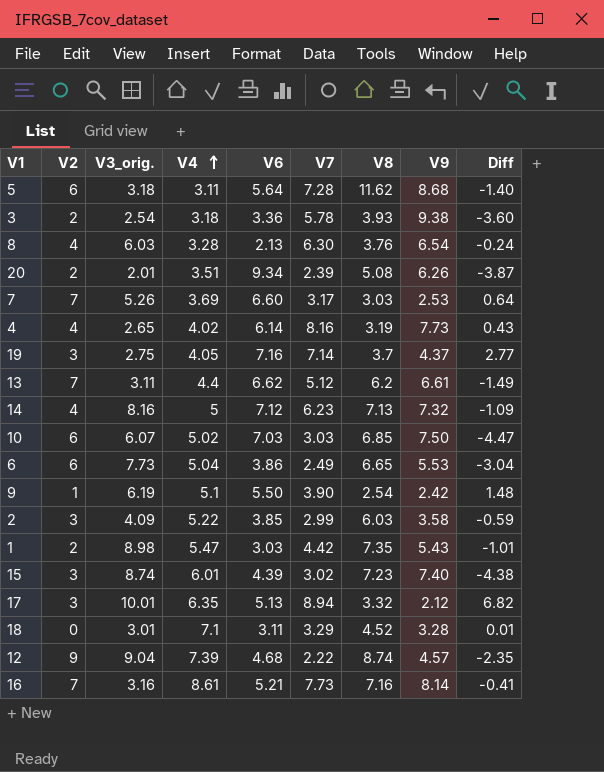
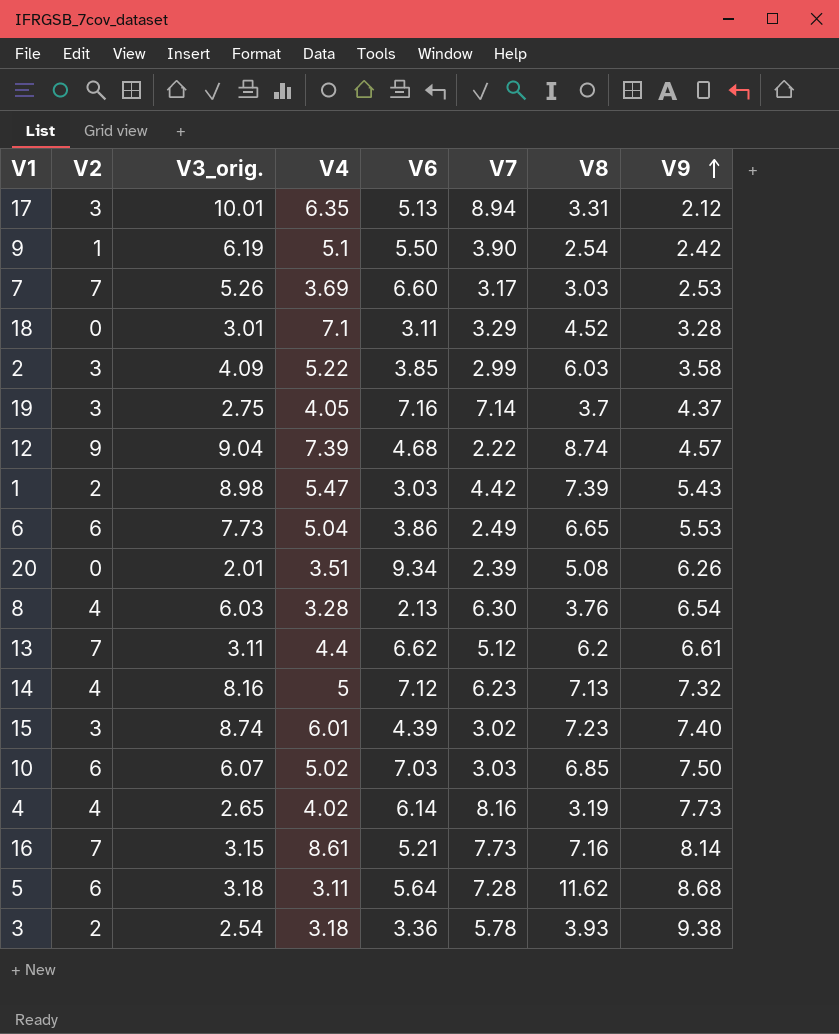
row order: V4 ascending -> V9 ascending
column Diff | formula: [V7] - [V9] -> none
17 | V8: 3.32 -> 3.31
1 | V8: 7.35 -> 7.39
20 | V2: 2 -> 0
16 | V3_orig.: 3.16 -> 3.15

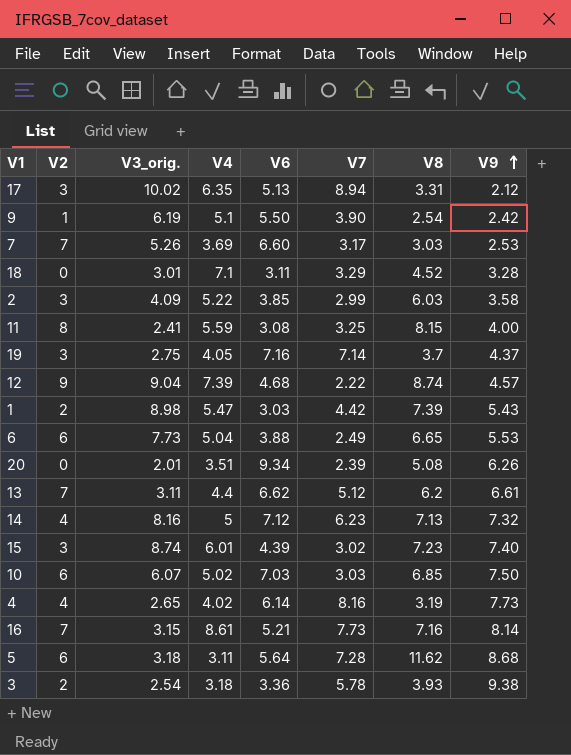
row 8: 4 | 6.03 | 3.28 | 2.13 | 6.30 | 3.76 | 6.54 -> none
17 | V3_orig.: 10.01 -> 10.02
row 11: none -> 8 | 2.41 | 5.59 | 3.08 | 3.25 | 8.15 | 4.00
6 | V6: 3.86 -> 3.88

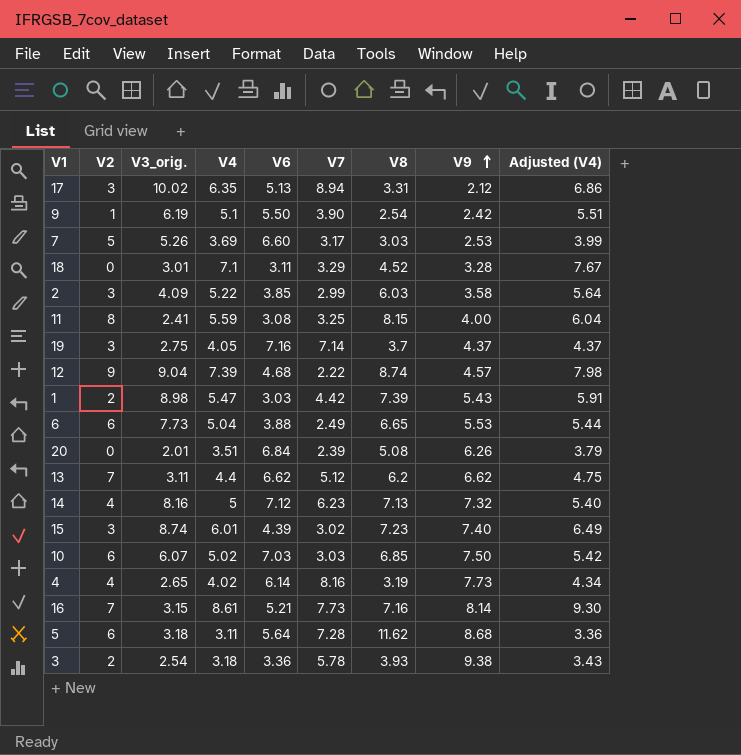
column Adjusted (V4) | formula: none -> [V4] * 1.08
7 | V2: 7 -> 5
20 | V6: 9.34 -> 6.84
13 | V9: 6.61 -> 6.62

